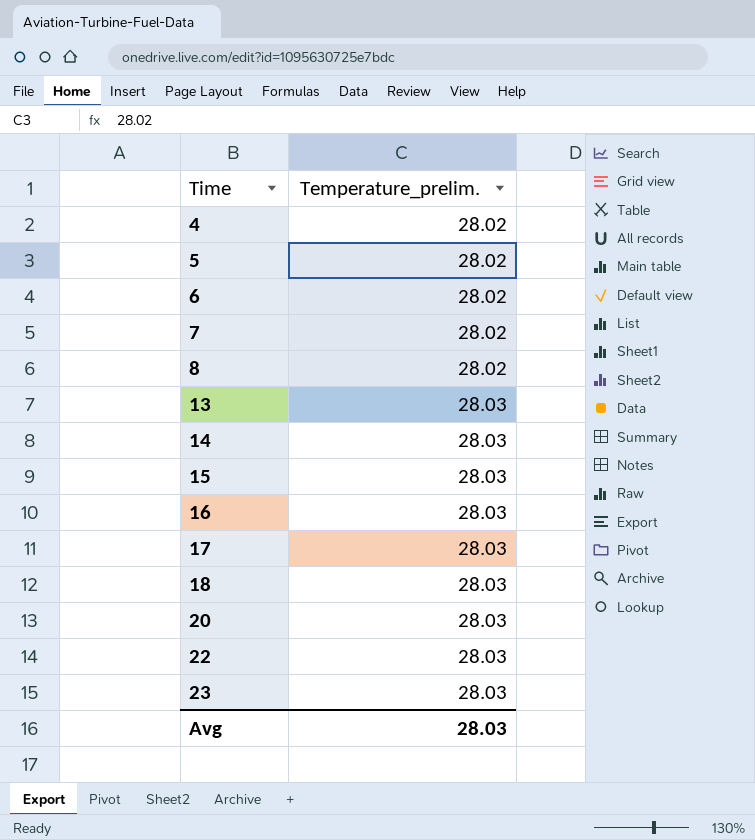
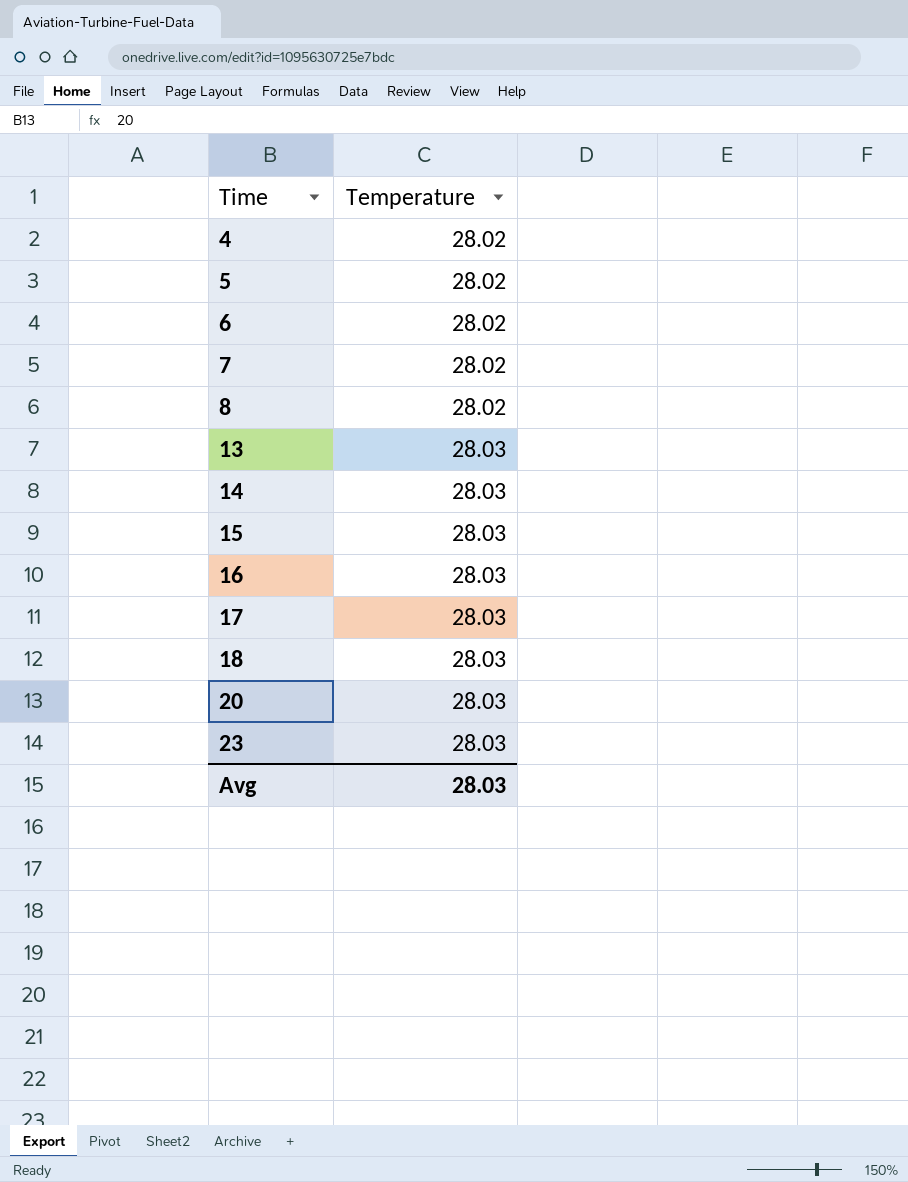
column name: Temperature_prelim. -> Temperature
row 22: 28.03 -> none

